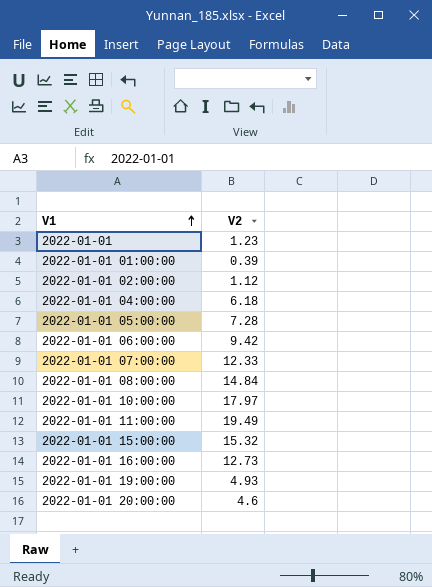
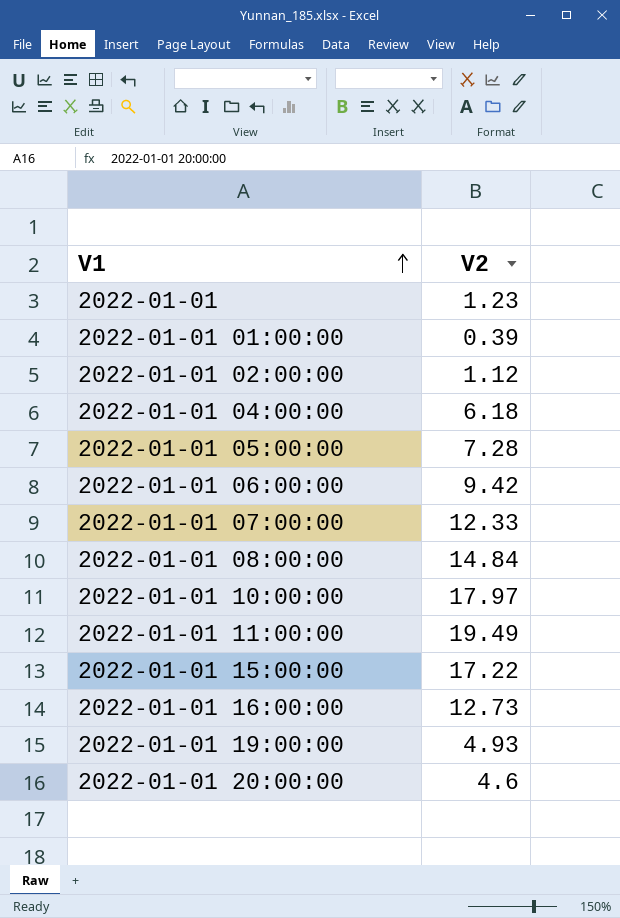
2022-01-01 15:00:00 | V2: 15.32 -> 17.22

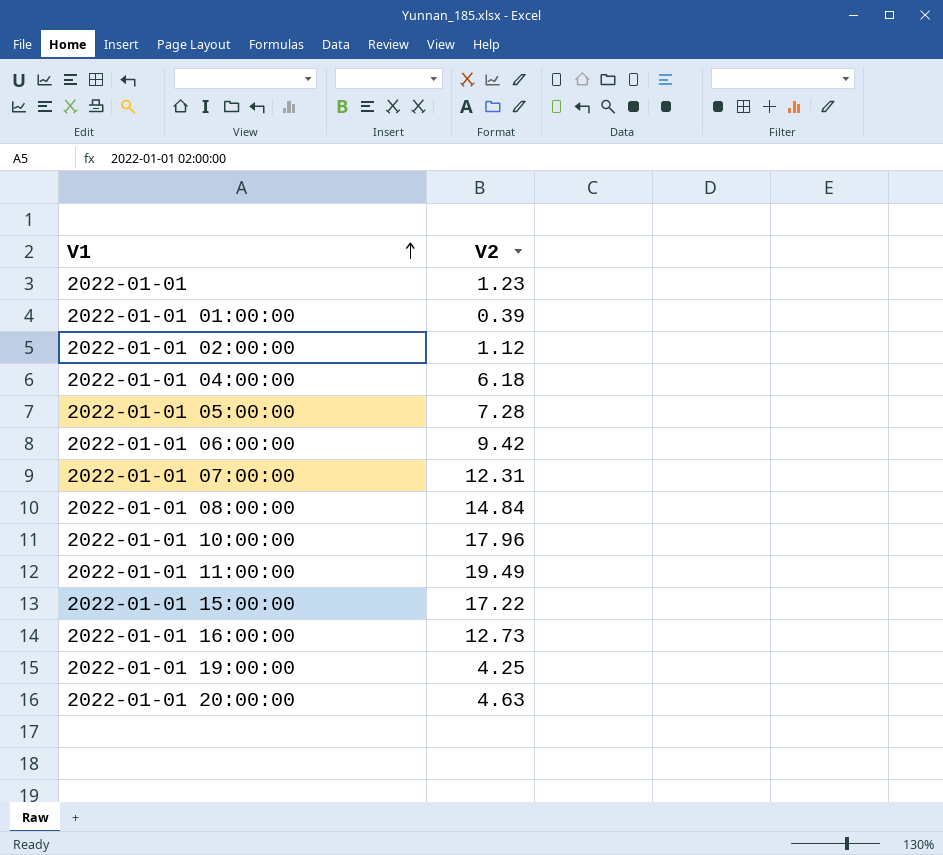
2022-01-01 07:00:00 | V2: 12.33 -> 12.31
2022-01-01 10:00:00 | V2: 17.97 -> 17.96
2022-01-01 19:00:00 | V2: 4.93 -> 4.25
2022-01-01 20:00:00 | V2: 4.6 -> 4.63

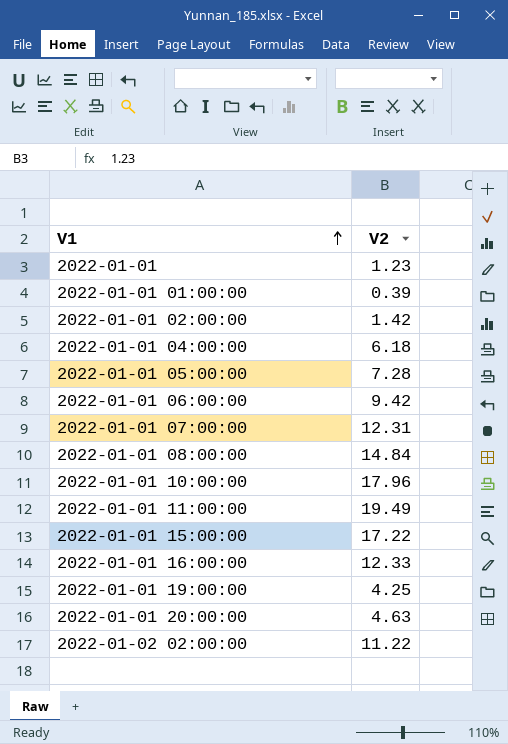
2022-01-01 02:00:00 | V2: 1.12 -> 1.42
2022-01-01 16:00:00 | V2: 12.73 -> 12.33
row 2022-01-02 02:00:00: none -> 11.22

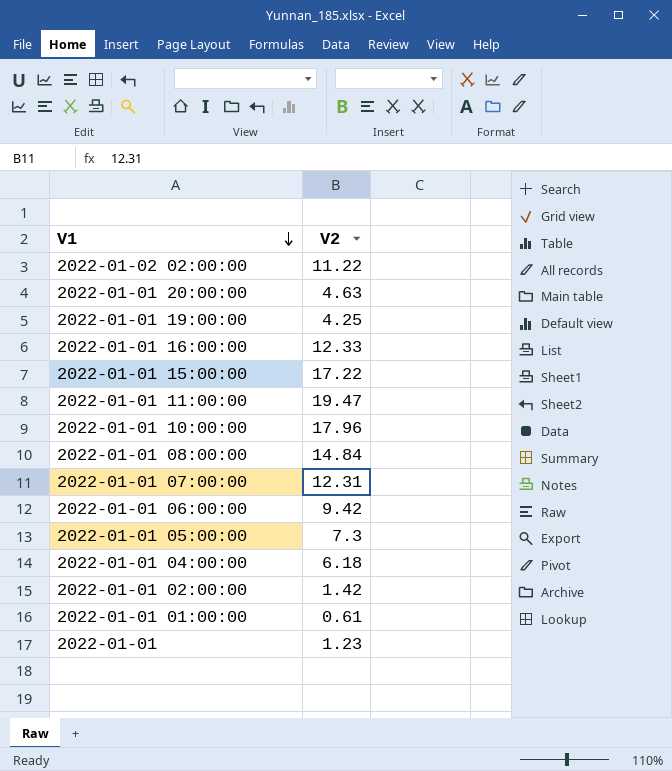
row order: V1 ascending -> V1 descending
2022-01-01 11:00:00 | V2: 19.49 -> 19.47
2022-01-01 05:00:00 | V2: 7.28 -> 7.3
2022-01-01 01:00:00 | V2: 0.39 -> 0.61

